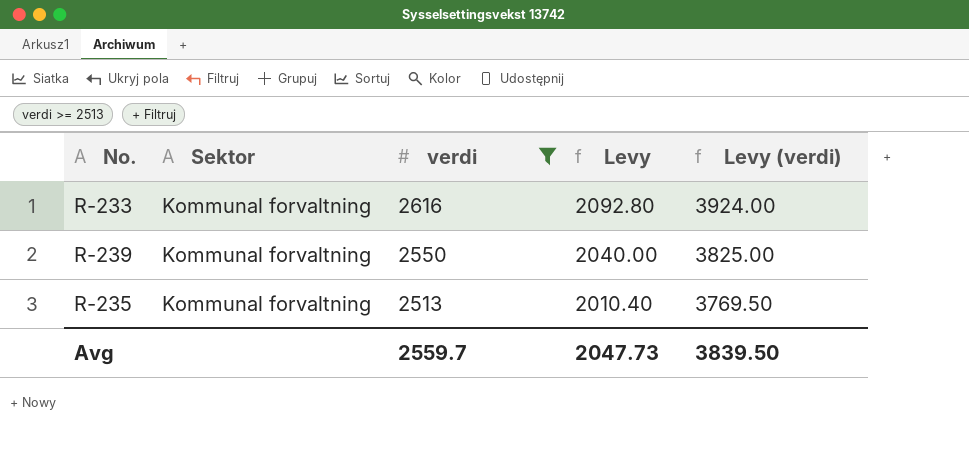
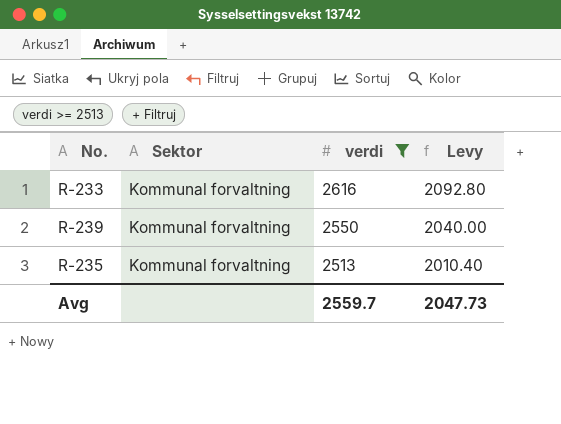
column Levy (verdi) | formula: [verdi] * 1.5 -> none

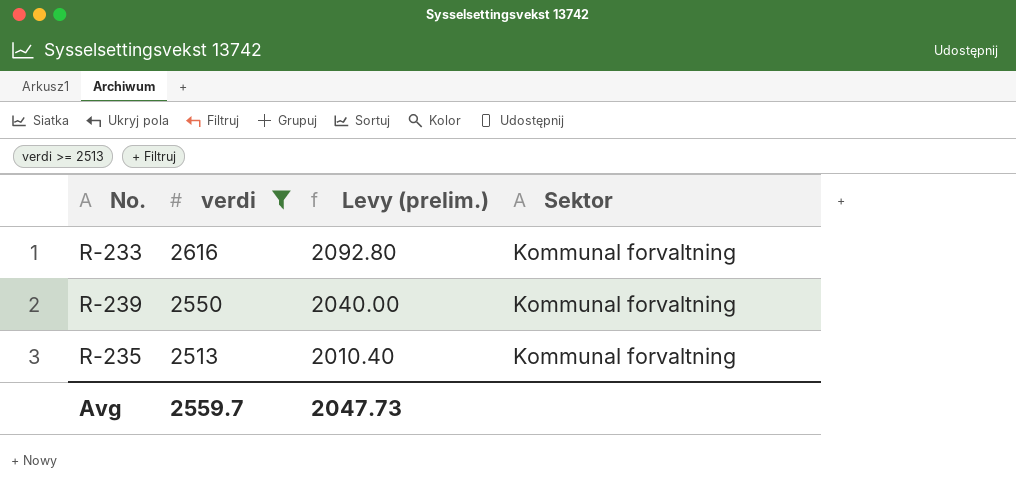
column name: Levy -> Levy (prelim.)
column Sektor | position: 2 -> 4

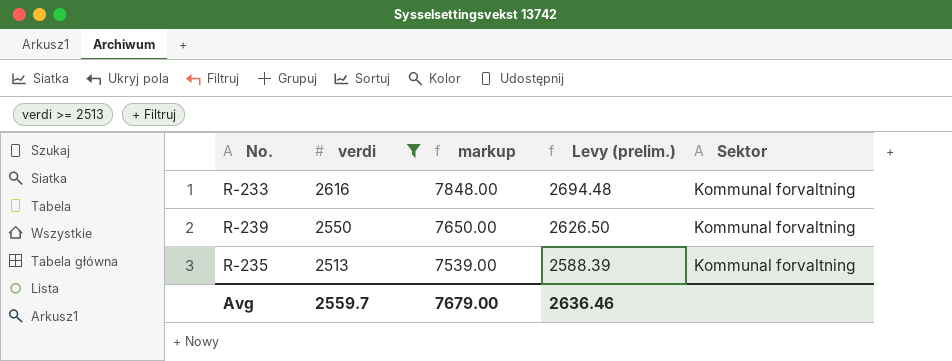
column markup | formula: none -> [verdi] * 3
column Levy (prelim.) | formula: [verdi] * 0.8 -> [verdi] * 1.03
Avg | Levy (prelim.): 2047.73 -> 2636.46

